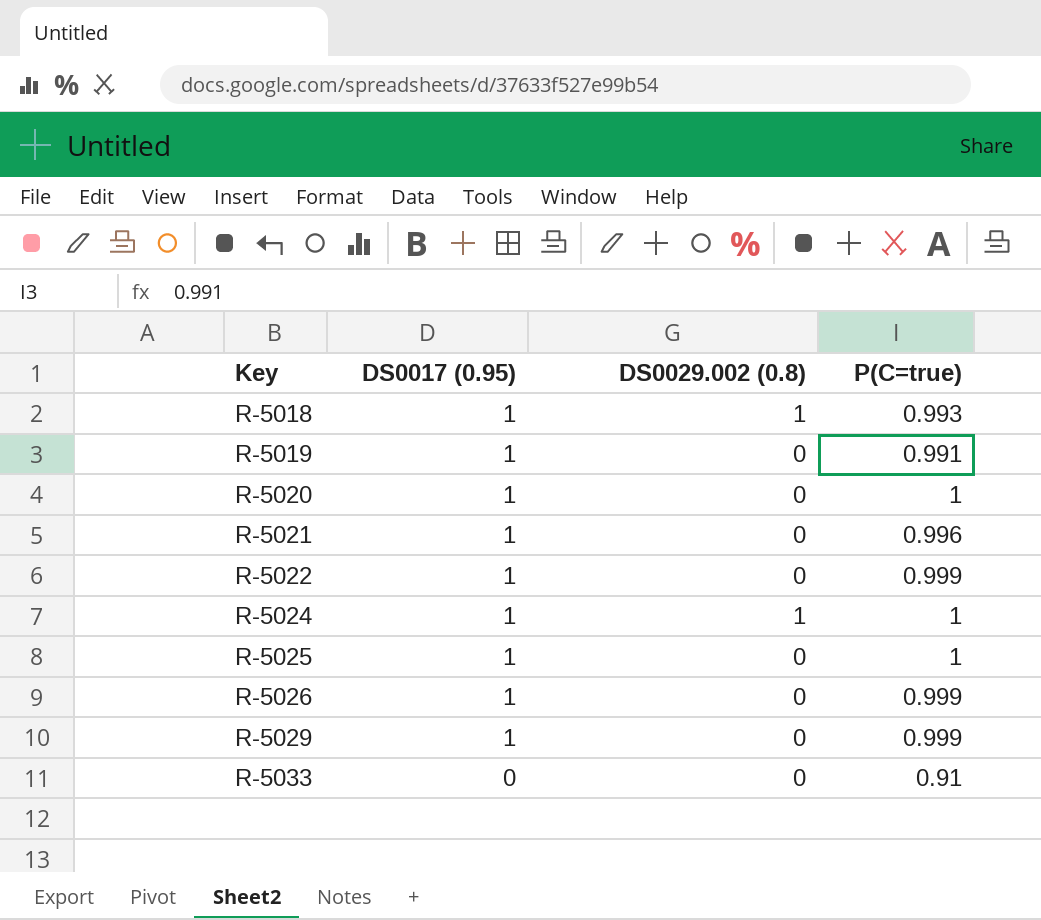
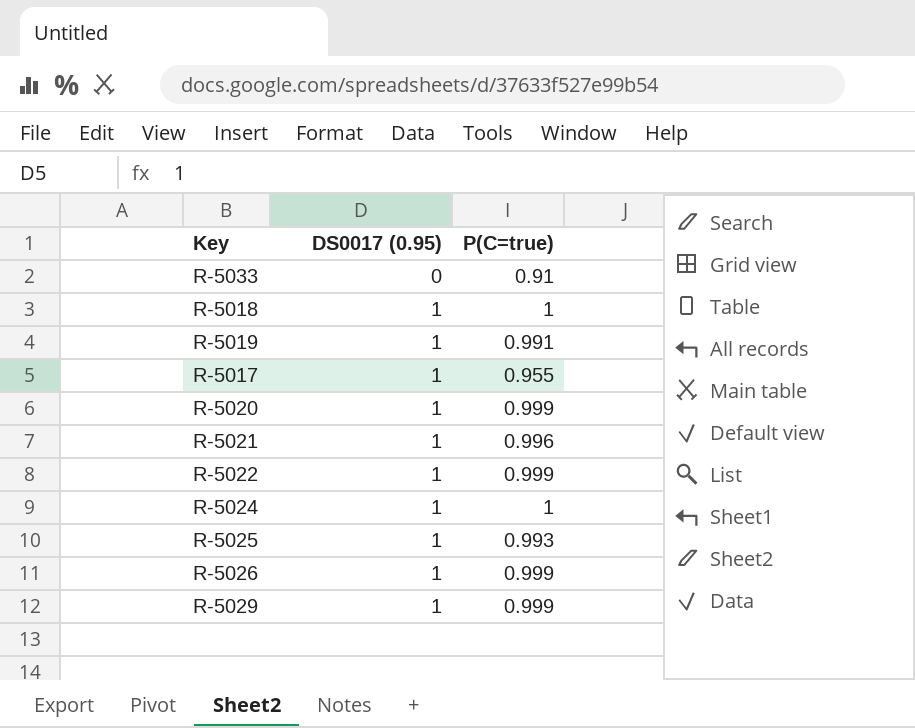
row order: Key ascending -> DS0017 (0.95) ascending
column DS0029.002 (0.8) | position: 3 -> none
R-5018 | P(C=true): 0.993 -> 1
row R-5017: none -> 1 | 0.955
R-5020 | P(C=true): 1 -> 0.999
R-5025 | P(C=true): 1 -> 0.993

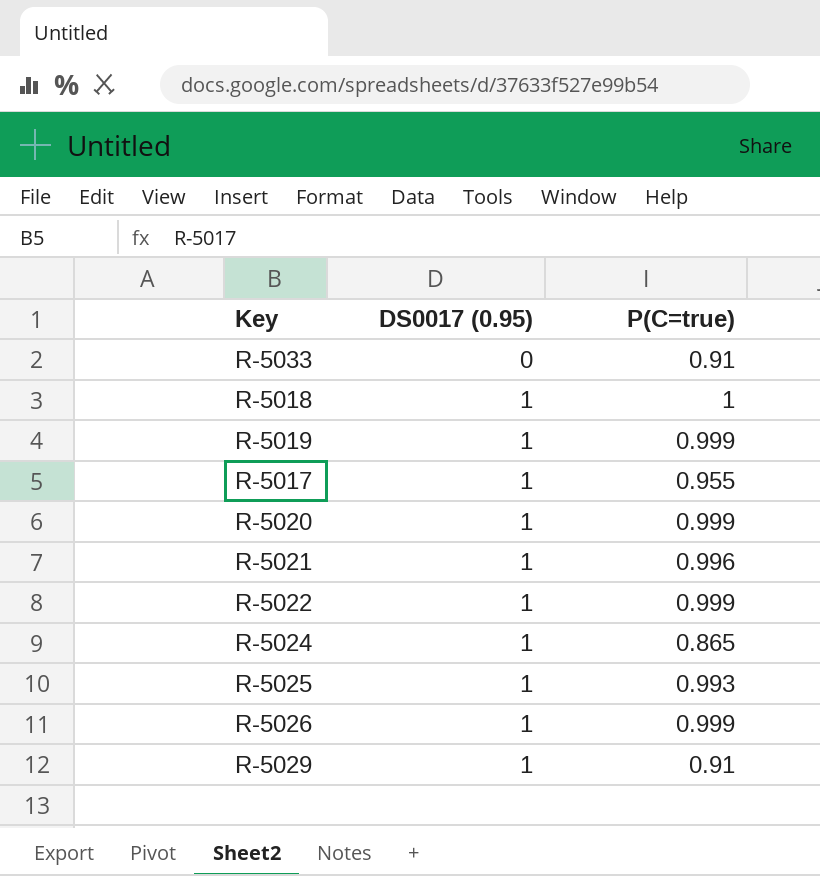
R-5019 | P(C=true): 0.991 -> 0.999
R-5024 | P(C=true): 1 -> 0.865
R-5029 | P(C=true): 0.999 -> 0.91

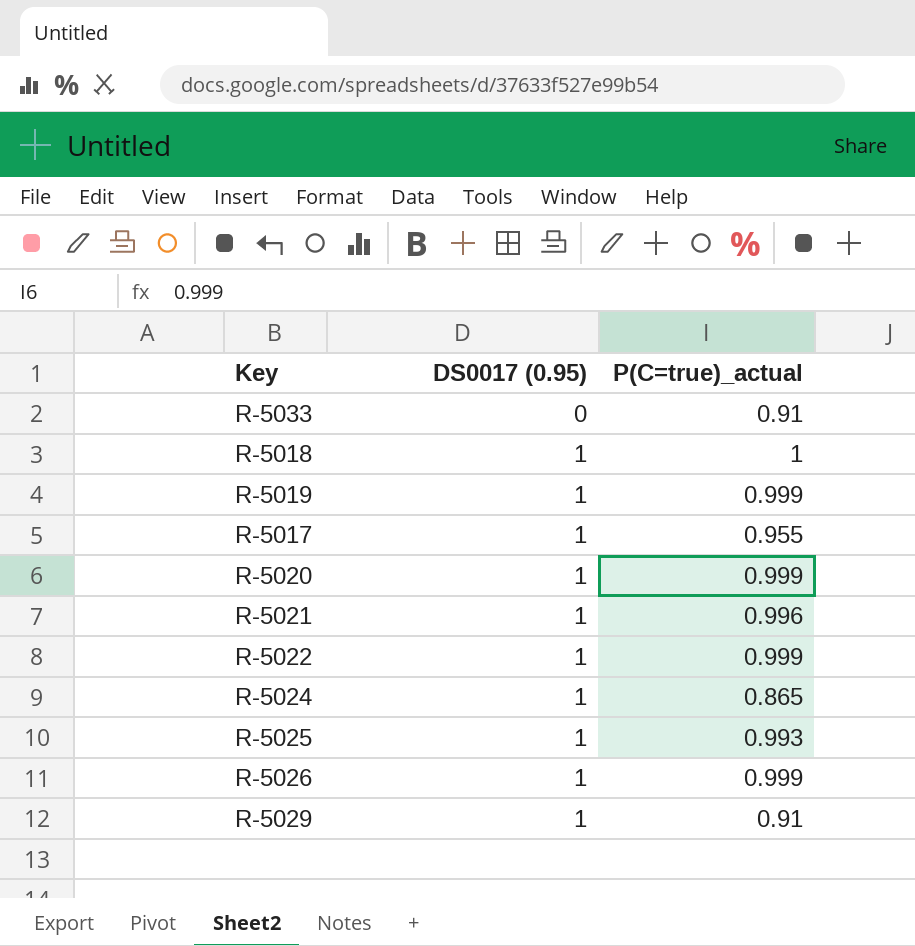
column name: P(C=true) -> P(C=true)_actual

